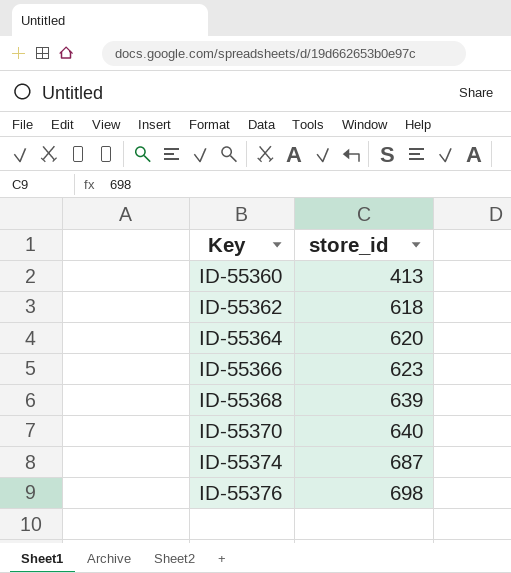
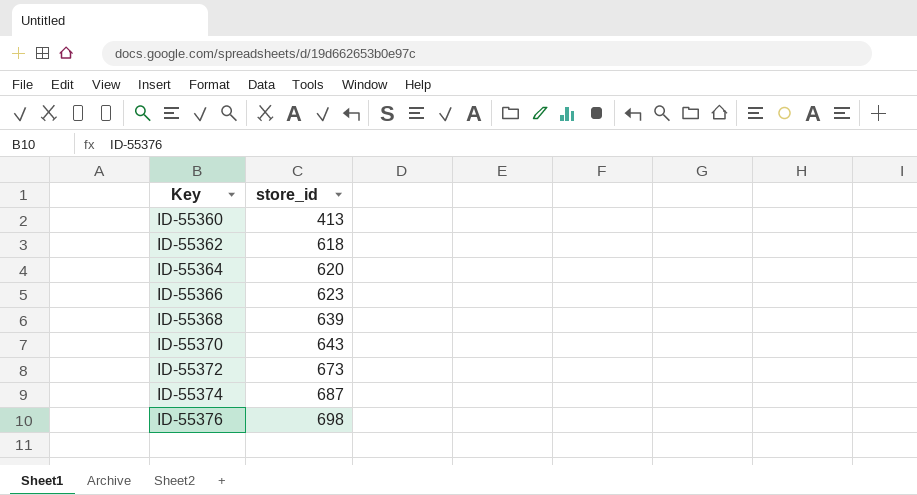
ID-55370 | store_id: 640 -> 643
row ID-55372: none -> 673

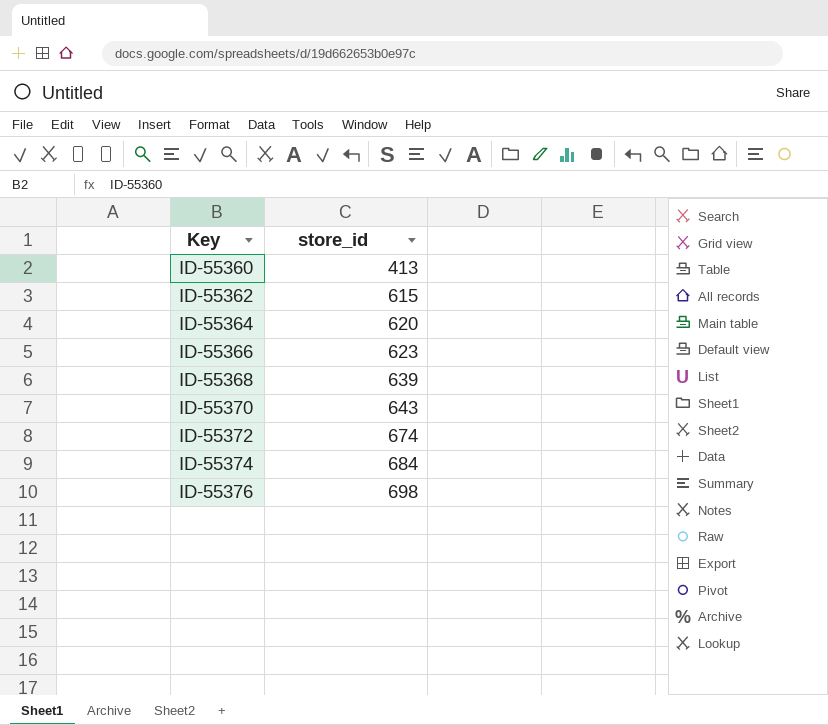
ID-55362 | store_id: 618 -> 615
ID-55372 | store_id: 673 -> 674
ID-55374 | store_id: 687 -> 684

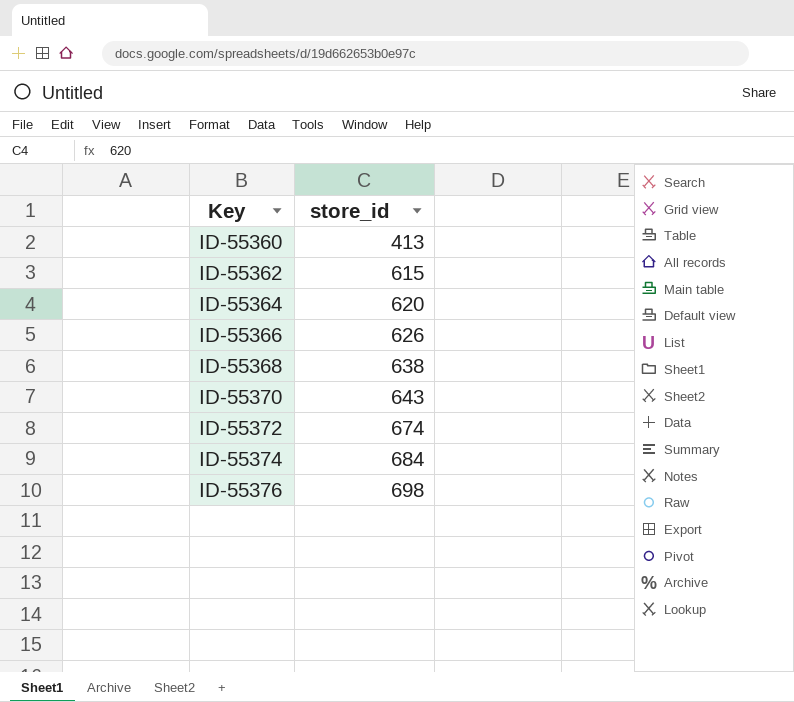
ID-55366 | store_id: 623 -> 626
ID-55368 | store_id: 639 -> 638

